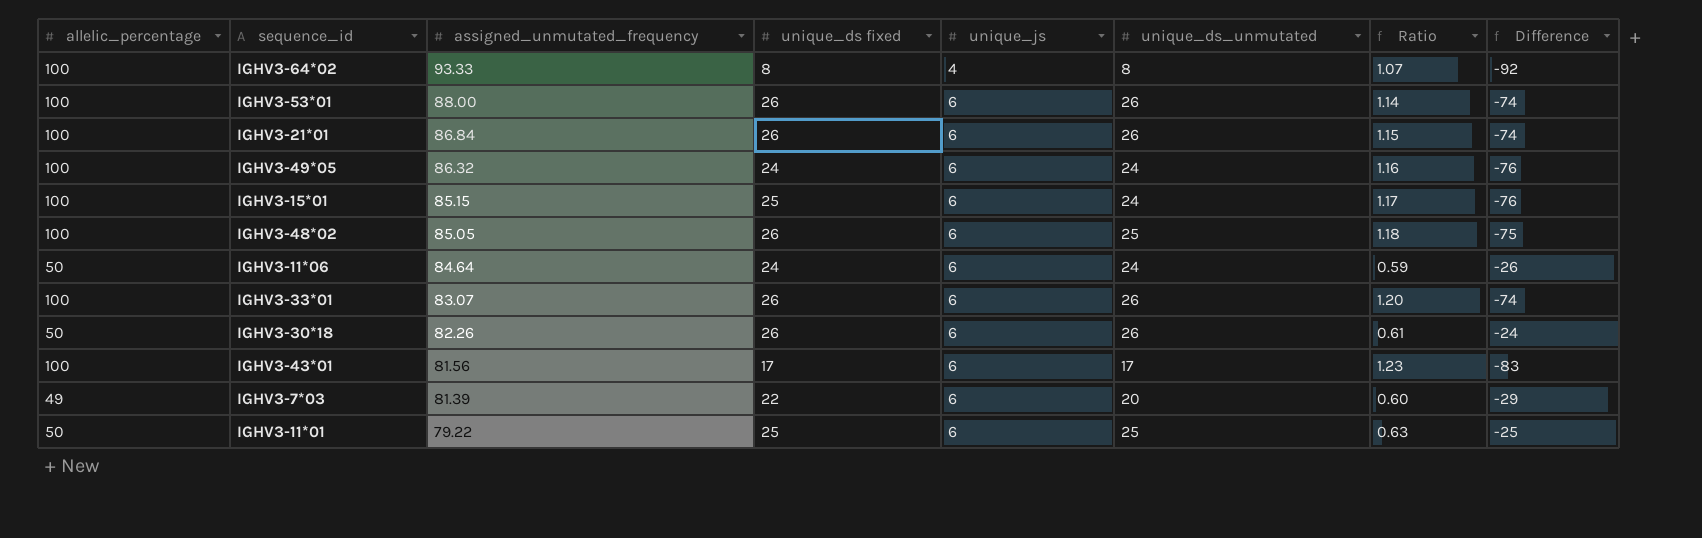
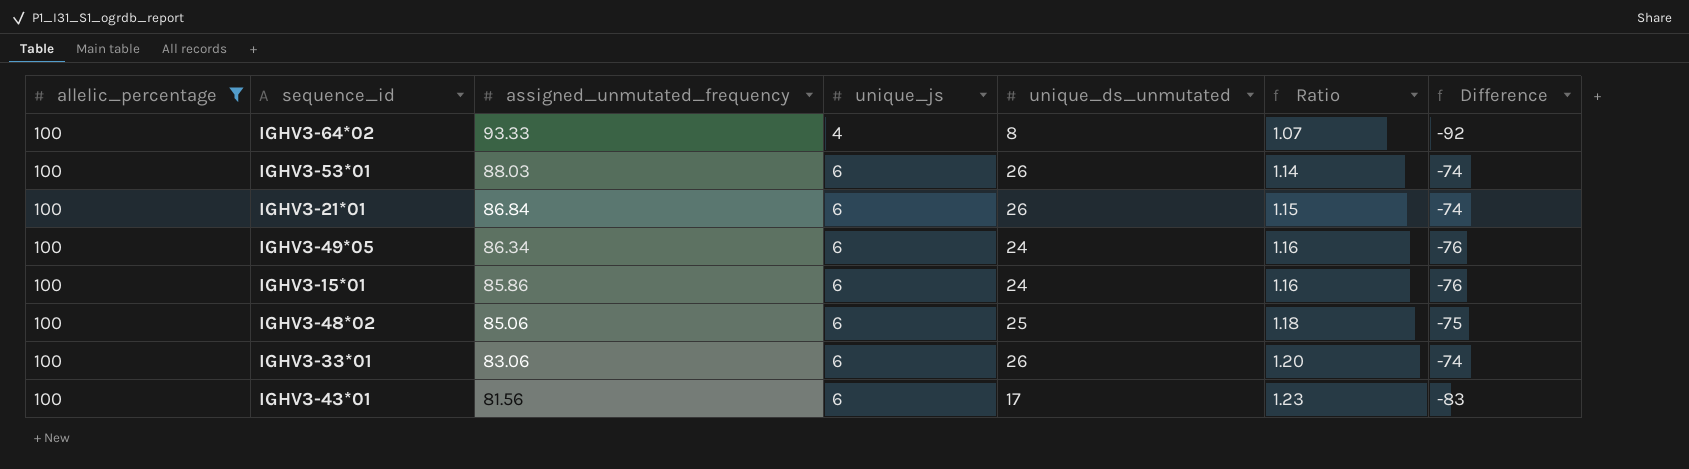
filter: none -> allelic_percentage = 100
column unique_ds fixed | position: 4 -> none
IGHV3-53*01 | assigned_unmutated_frequency: 88.00 -> 88.03
IGHV3-49*05 | assigned_unmutated_frequency: 86.32 -> 86.34
IGHV3-15*01 | assigned_unmutated_frequency: 85.15 -> 85.86
IGHV3-15*01 | Ratio: 1.17 -> 1.16
IGHV3-48*02 | assigned_unmutated_frequency: 85.05 -> 85.06
IGHV3-33*01 | assigned_unmutated_frequency: 83.07 -> 83.06

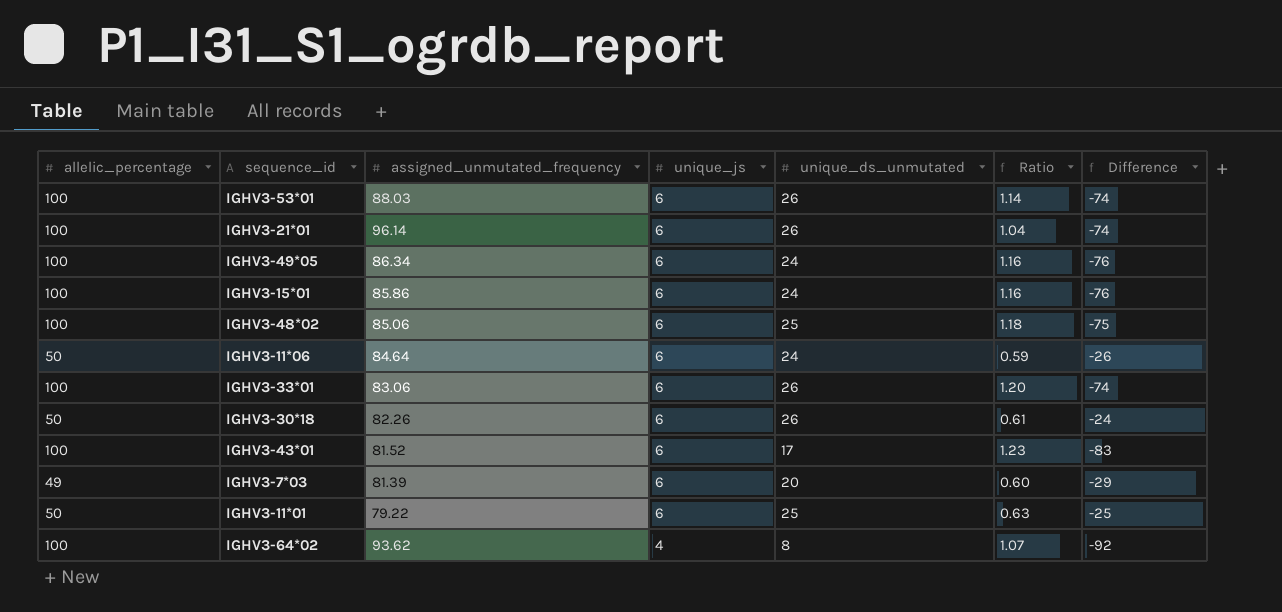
filter: allelic_percentage = 100 -> none
row order: assigned_unmutated_frequency descending -> unique_js descending
IGHV3-21*01 | assigned_unmutated_frequency: 86.84 -> 96.14
IGHV3-21*01 | Ratio: 1.15 -> 1.04
IGHV3-43*01 | assigned_unmutated_frequency: 81.56 -> 81.52
IGHV3-64*02 | assigned_unmutated_frequency: 93.33 -> 93.62

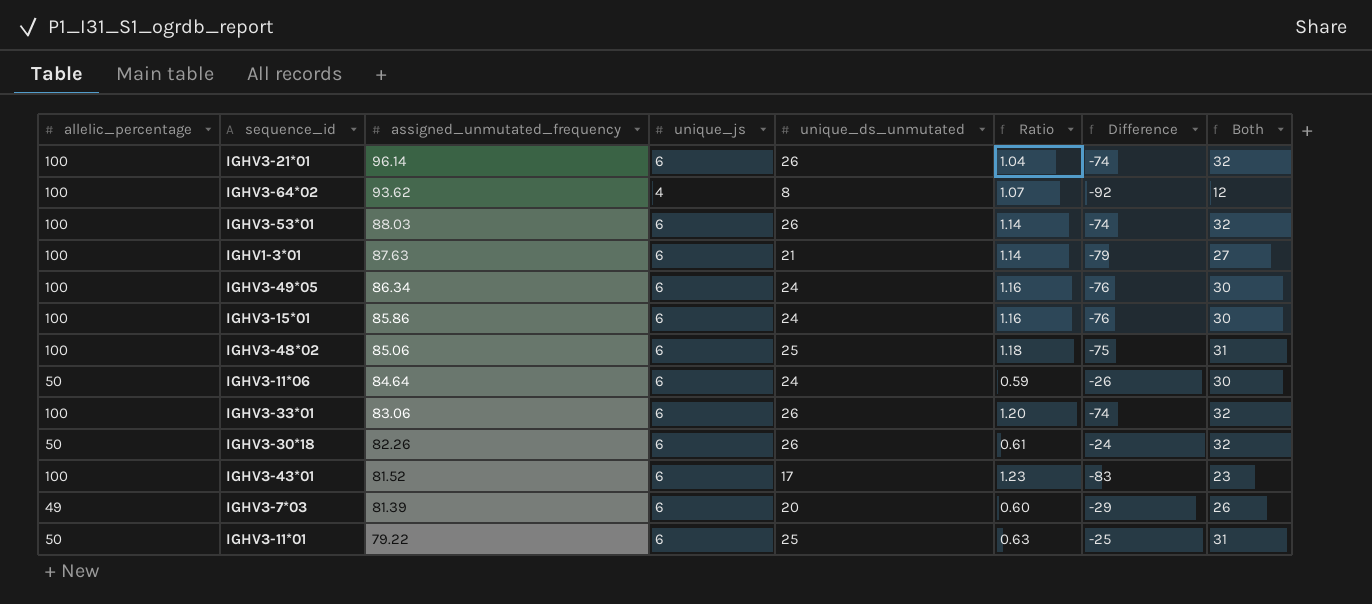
row order: unique_js descending -> assigned_unmutated_frequency descending
column Both | formula: none -> [unique_js] + [unique_ds_unmutated]
row IGHV1-3*01: none -> 100 | 87.63 | 6 | 21 | 1.14 | -79 | 27

